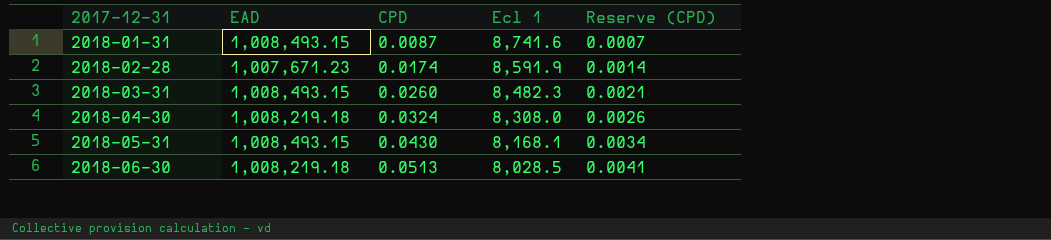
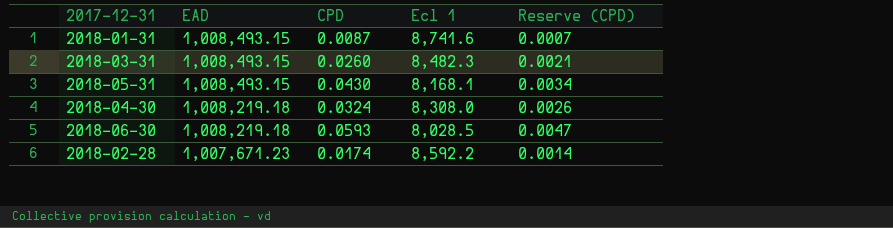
row order: 2017-12-31 ascending -> EAD descending
2018-06-30 | CPD: 0.0513 -> 0.0593
2018-06-30 | Reserve (CPD): 0.0041 -> 0.0047
2018-02-28 | Ecl 1: 8,591.9 -> 8,592.2

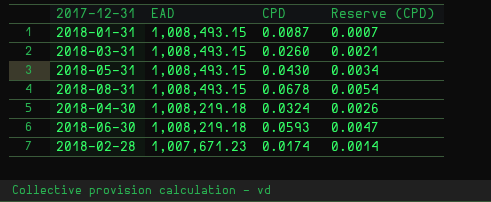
column Ecl 1 | position: 4 -> none
row 2018-08-31: none -> 1,008,493.15 | 0.0678 | 0.0054

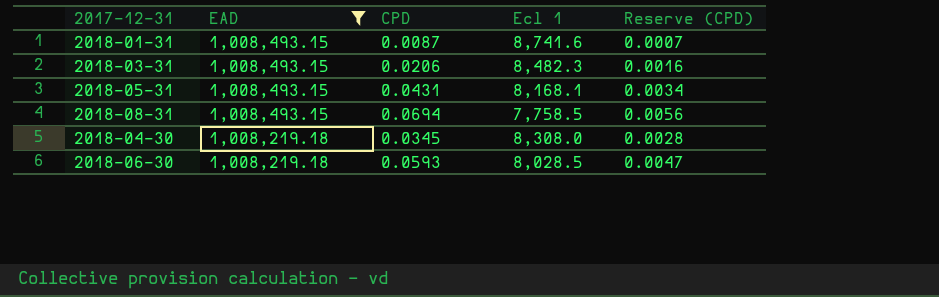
filter: none -> EAD != 1,007,671.23
column Ecl 1 | position: none -> 4
2018-03-31 | CPD: 0.0260 -> 0.0206
2018-03-31 | Reserve (CPD): 0.0021 -> 0.0016
2018-05-31 | CPD: 0.0430 -> 0.0431
2018-08-31 | CPD: 0.0678 -> 0.0694
2018-08-31 | Reserve (CPD): 0.0054 -> 0.0056
2018-04-30 | CPD: 0.0324 -> 0.0345
2018-04-30 | Reserve (CPD): 0.0026 -> 0.0028

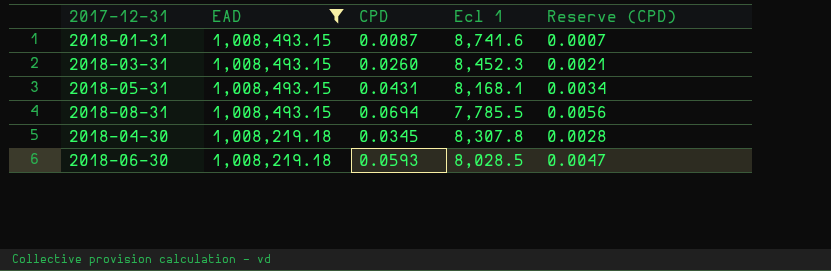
2018-03-31 | CPD: 0.0206 -> 0.0260
2018-03-31 | Ecl 1: 8,482.3 -> 8,452.3
2018-03-31 | Reserve (CPD): 0.0016 -> 0.0021
2018-08-31 | Ecl 1: 7,758.5 -> 7,785.5
2018-04-30 | Ecl 1: 8,308.0 -> 8,307.8

